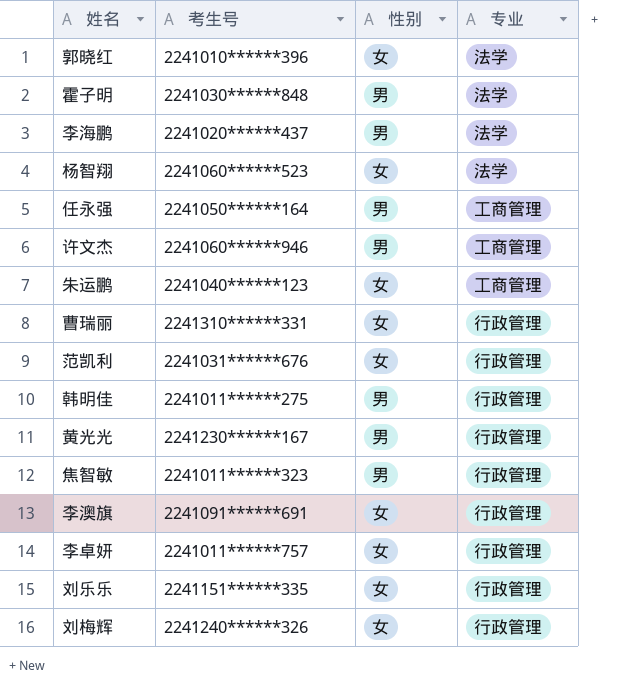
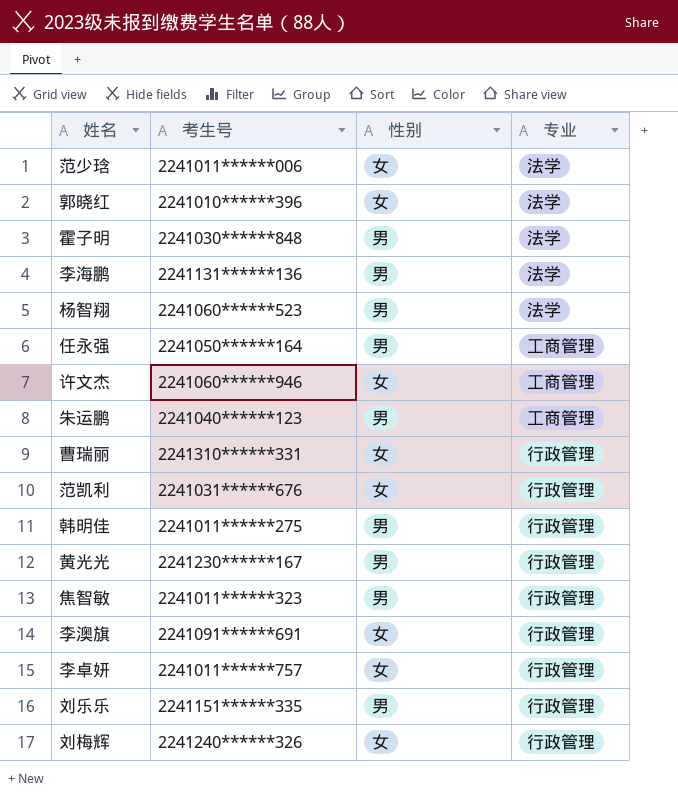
row 范少琀: none -> 2241011******006 | 女 | 法学
李海鹏 | 考生号: 2241020******437 -> 2241131******136
杨智翔 | 性别: 女 -> 男
许文杰 | 性别: 男 -> 女
朱运鹏 | 性别: 女 -> 男
刘乐乐 | 性别: 女 -> 男

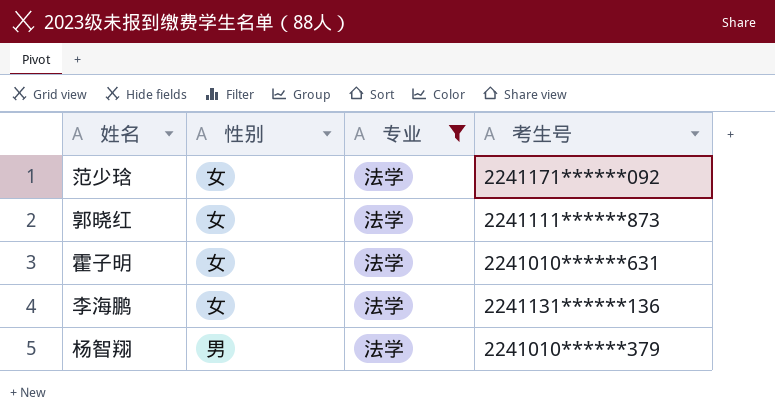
filter: none -> 专业 = 法学
column 考生号 | position: 2 -> 4
范少琀 | 考生号: 2241011******006 -> 2241171******092
郭晓红 | 考生号: 2241010******396 -> 2241111******873
霍子明 | 性别: 男 -> 女
霍子明 | 考生号: 2241030******848 -> 2241010******631
李海鹏 | 性别: 男 -> 女
杨智翔 | 考生号: 2241060******523 -> 2241010******379

